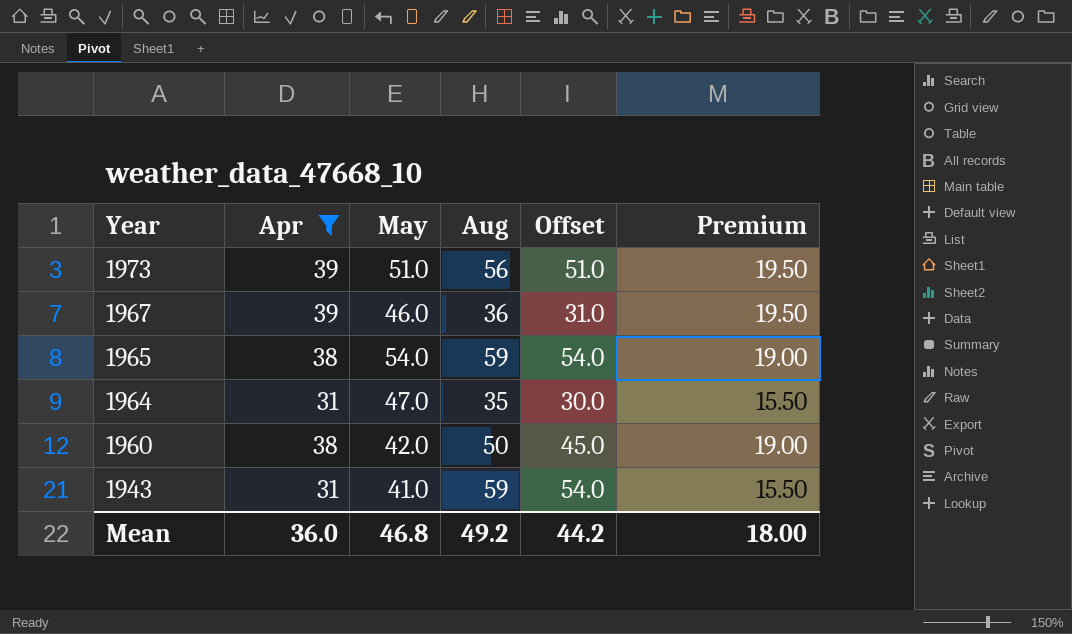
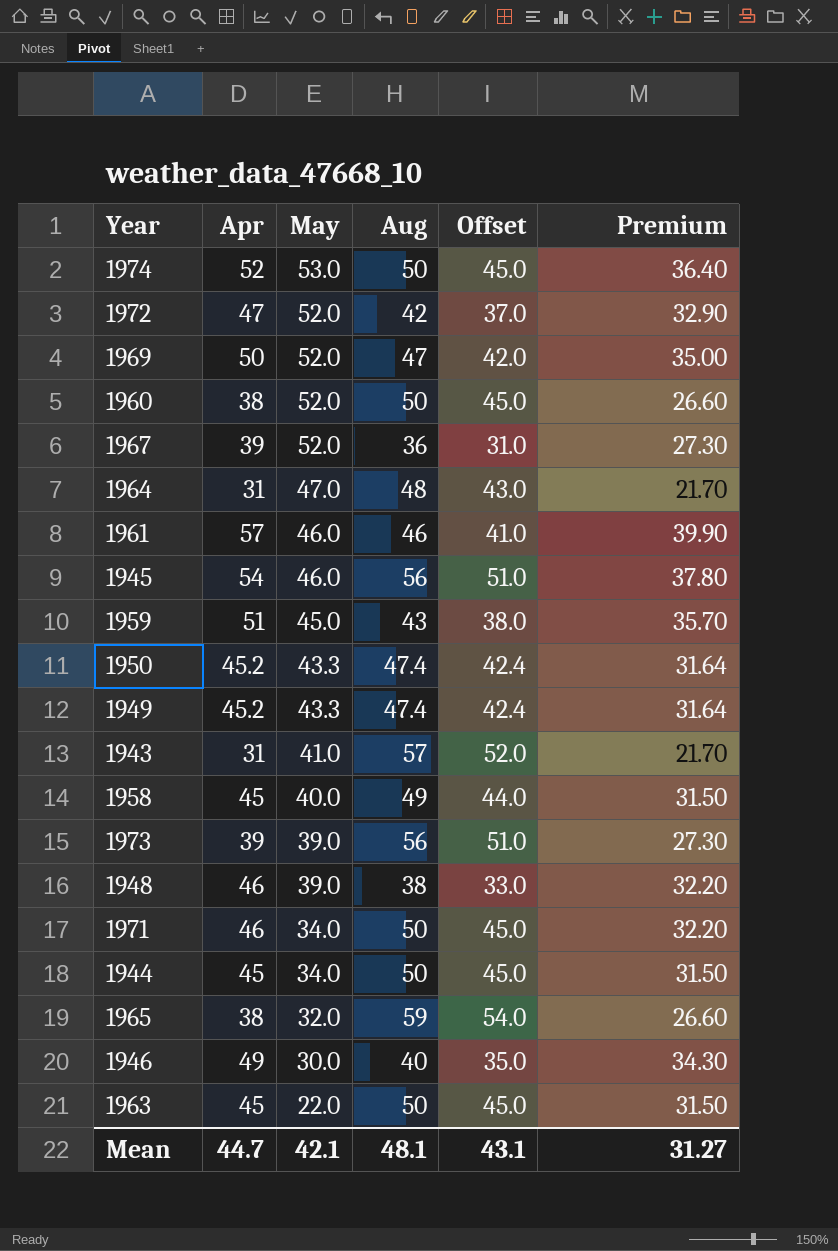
filter: Apr <= 39 -> none
row order: Year descending -> May descending
column Premium | formula: [Apr] * 0.5 -> [Apr] * 0.7
1960 | May: 42.0 -> 52.0
1967 | May: 46.0 -> 52.0
1964 | Aug: 35 -> 48
1964 | Offset: 30.0 -> 43.0
1943 | Aug: 59 -> 57
1943 | Offset: 54.0 -> 52.0
1973 | May: 51.0 -> 39.0
1965 | May: 54.0 -> 32.0
Mean | Apr: 36.0 -> 44.7
Mean | May: 46.8 -> 42.1
Mean | Aug: 49.2 -> 48.1
Mean | Offset: 44.2 -> 43.1
Mean | Premium: 18.00 -> 31.27

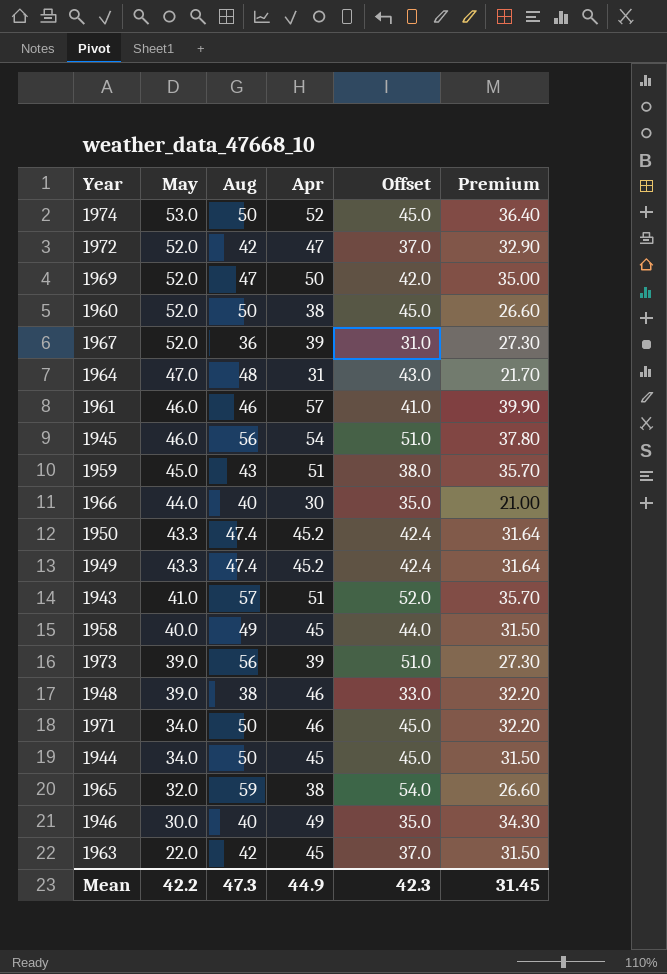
column Apr | position: 2 -> 4
row 1966: none -> 44.0 | 40 | 30 | 35.0 | 21.00
1943 | Apr: 31 -> 51
1943 | Premium: 21.70 -> 35.70
1963 | Aug: 50 -> 42
1963 | Offset: 45.0 -> 37.0
Mean | May: 42.1 -> 42.2
Mean | Aug: 48.1 -> 47.3
Mean | Apr: 44.7 -> 44.9
Mean | Offset: 43.1 -> 42.3
Mean | Premium: 31.27 -> 31.45

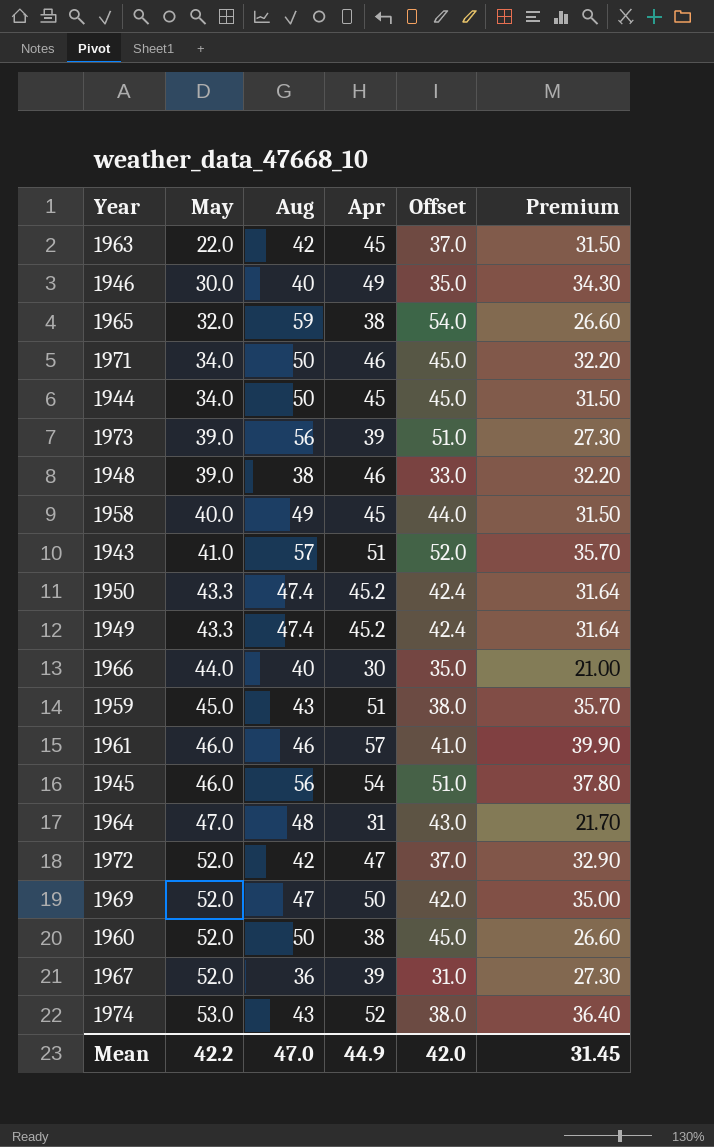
row order: May descending -> May ascending
1974 | Aug: 50 -> 43
1974 | Offset: 45.0 -> 38.0
Mean | Aug: 47.3 -> 47.0
Mean | Offset: 42.3 -> 42.0

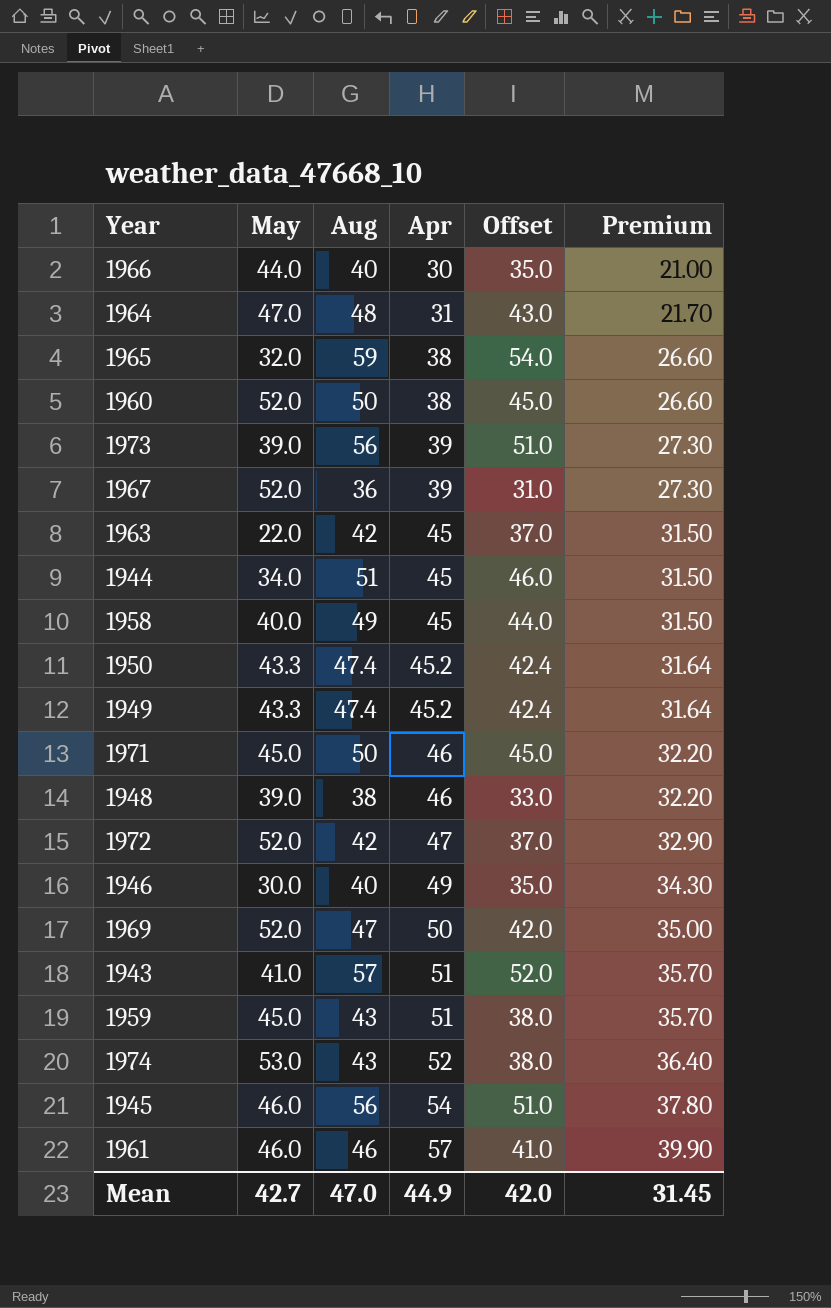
row order: May ascending -> Apr ascending
1944 | Aug: 50 -> 51
1944 | Offset: 45.0 -> 46.0
1971 | May: 34.0 -> 45.0
Mean | May: 42.2 -> 42.7

